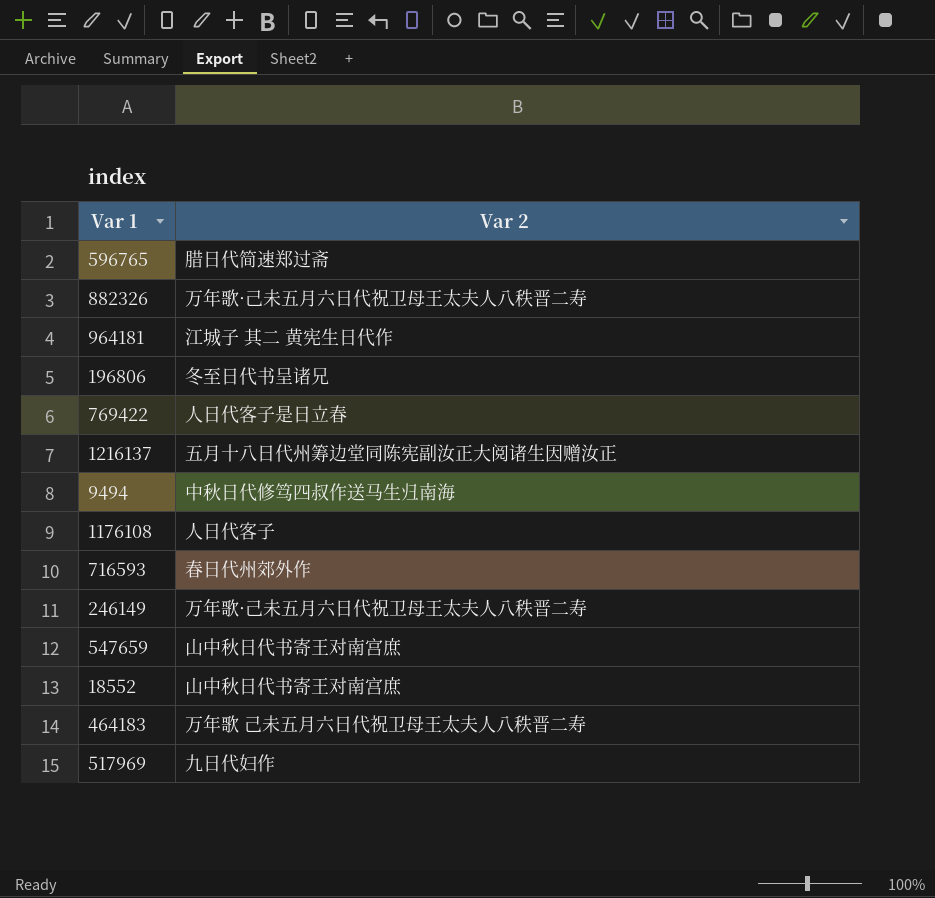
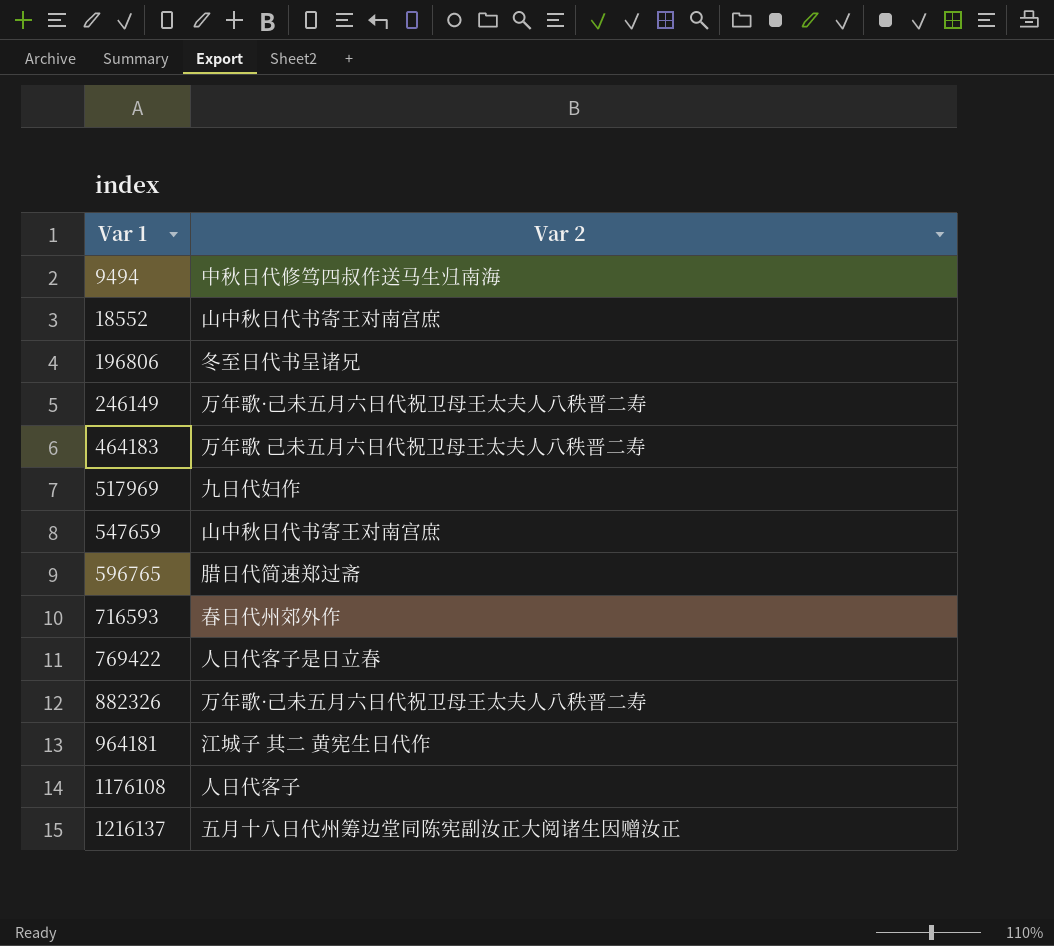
row order: none -> Var 1 ascending

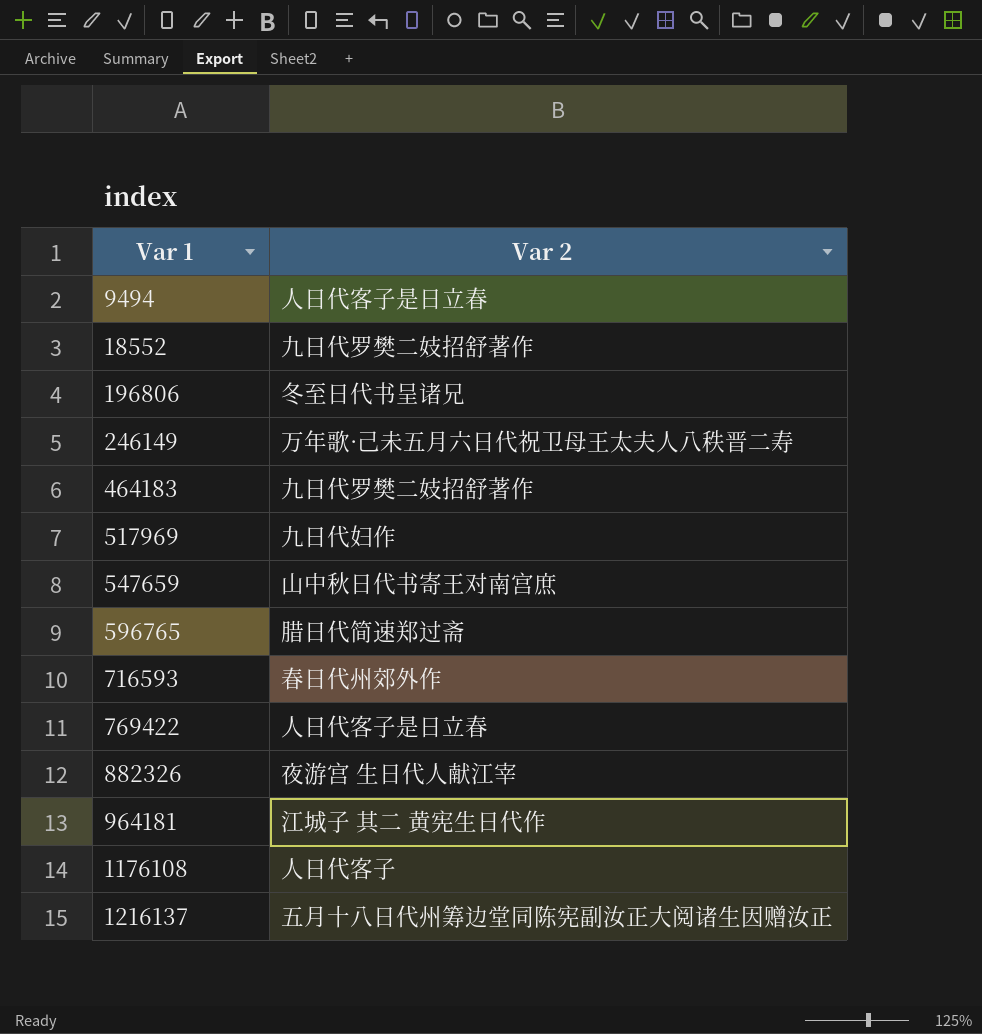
9494 | Var 2: 中秋日代修笃四叔作送马生归南海 -> 人日代客子是日立春
18552 | Var 2: 山中秋日代书寄王对南宫庶 -> 九日代罗樊二妓招舒著作
464183 | Var 2: 万年歌 己未五月六日代祝卫母王太夫人八秩晋二寿 -> 九日代罗樊二妓招舒著作
882326 | Var 2: 万年歌·己未五月六日代祝卫母王太夫人八秩晋二寿 -> 夜游宫 生日代人献江宰

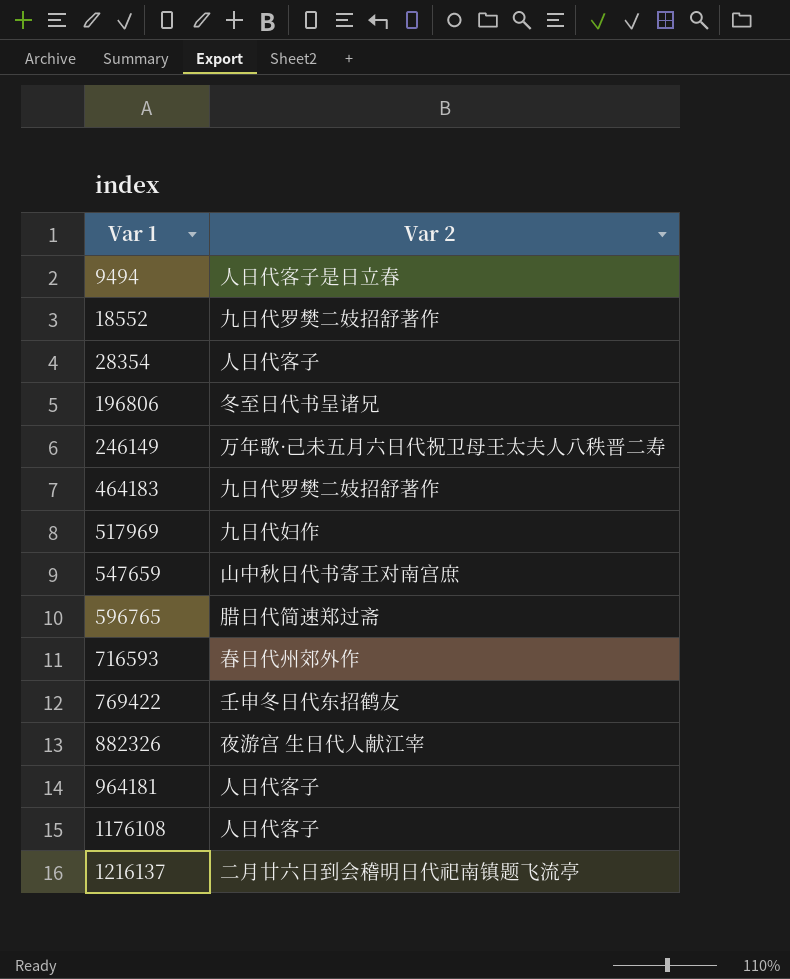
row 28354: none -> 人日代客子
769422 | Var 2: 人日代客子是日立春 -> 壬申冬日代东招鹤友
964181 | Var 2: 江城子 其二 黄宪生日代作 -> 人日代客子
1216137 | Var 2: 五月十八日代州筹边堂同陈宪副汝正大阅诸生因赠汝正 -> 二月廿六日到会稽明日代祀南镇题飞流亭

